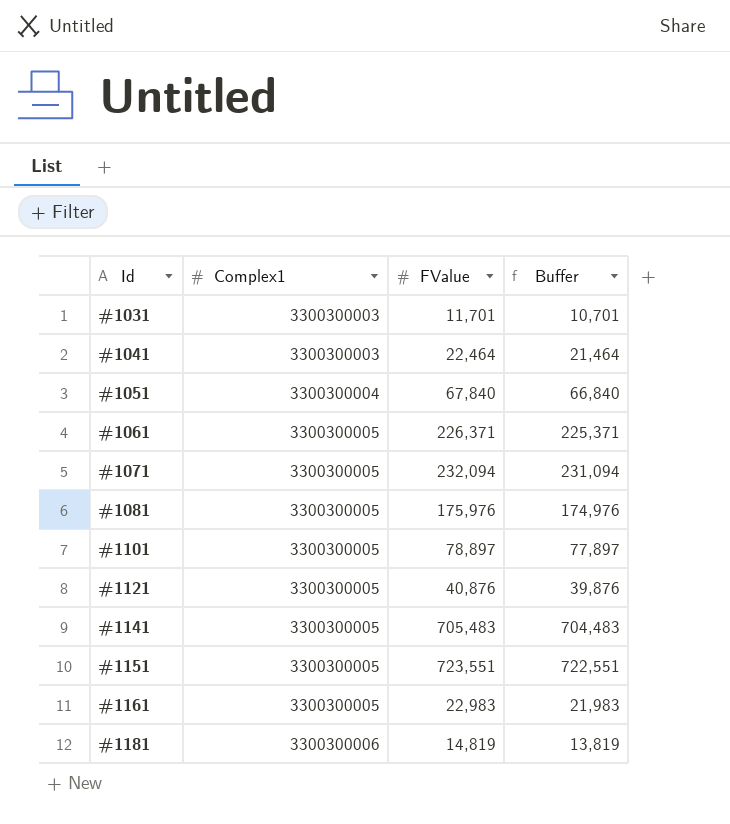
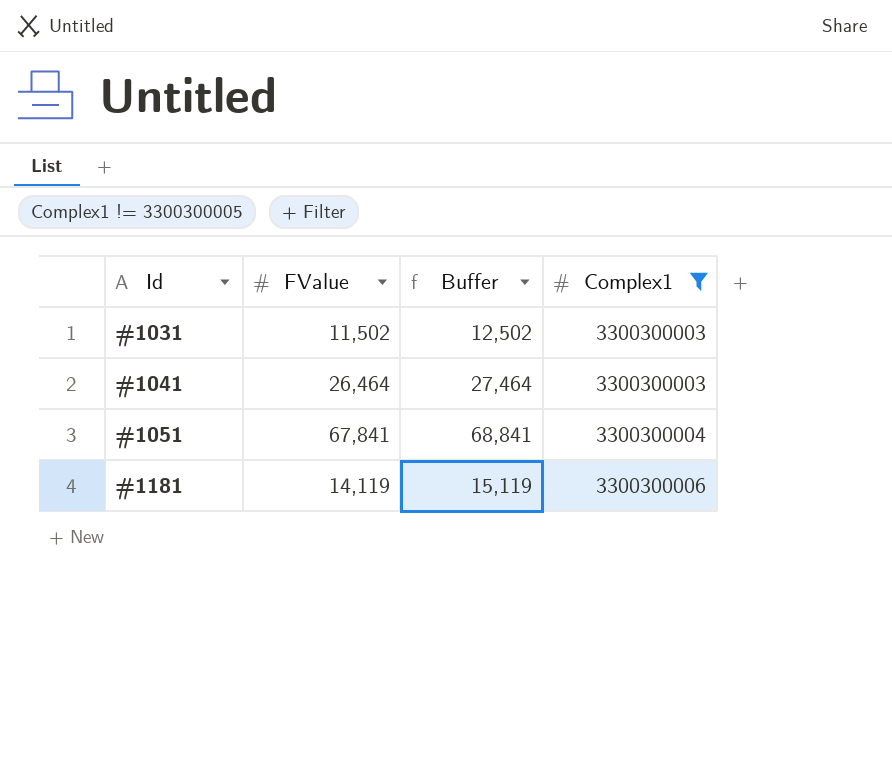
filter: none -> Complex1 != 3300300005
column Buffer | formula: [FValue] - 1000 -> [FValue] + 1000
column Complex1 | position: 2 -> 4
#1031 | FValue: 11,701 -> 11,502
#1041 | FValue: 22,464 -> 26,464
#1051 | FValue: 67,840 -> 67,841
#1181 | FValue: 14,819 -> 14,119

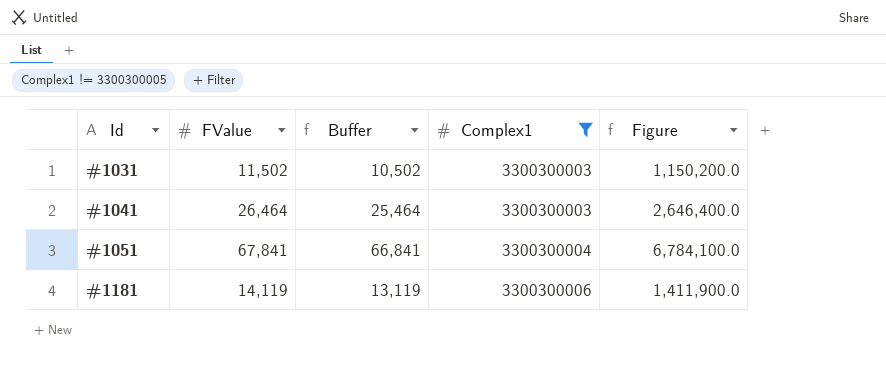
column Buffer | formula: [FValue] + 1000 -> [FValue] - 1000
column Figure | formula: none -> [FValue] * 100

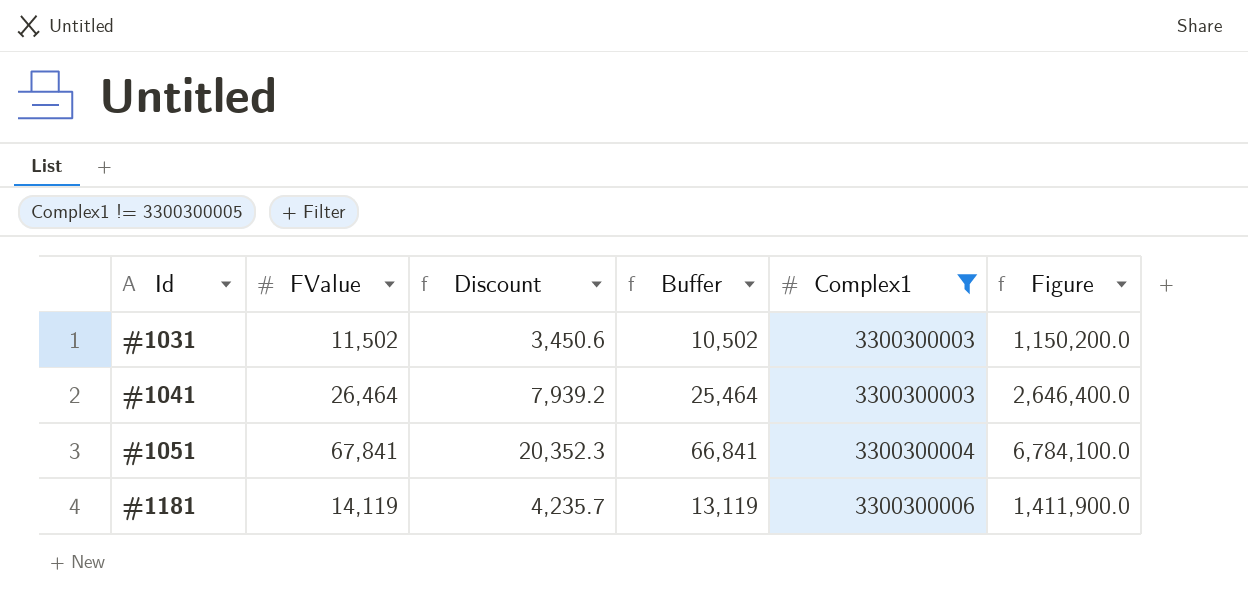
column Discount | formula: none -> [FValue] * 0.3

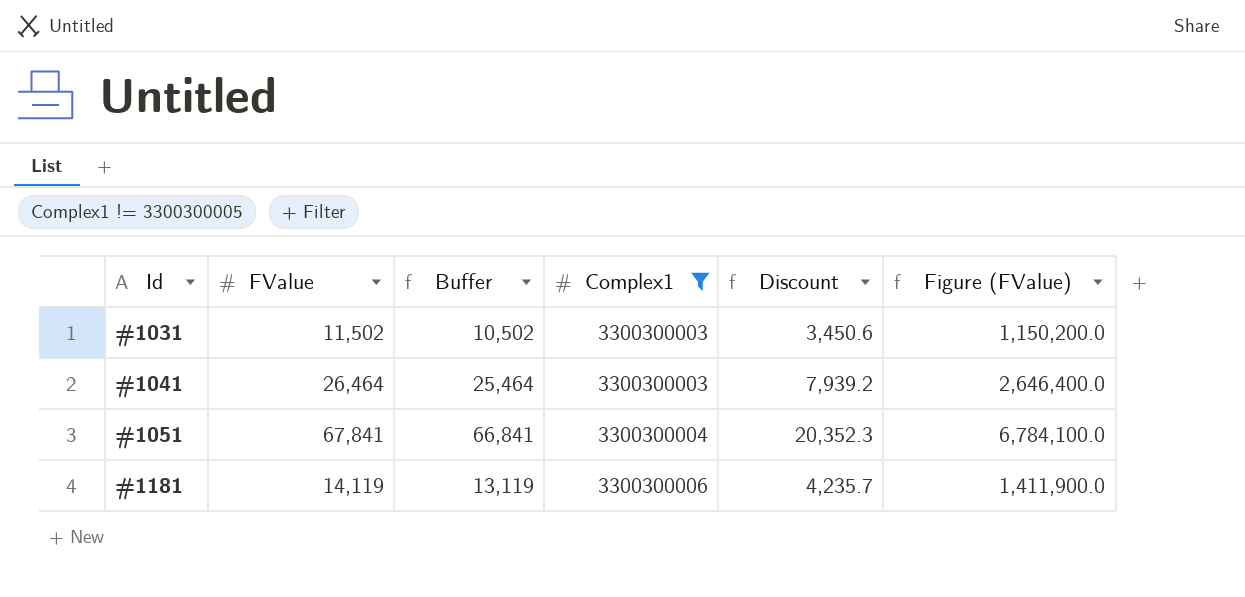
column Discount | position: 3 -> 5
column name: Figure -> Figure (FValue)

